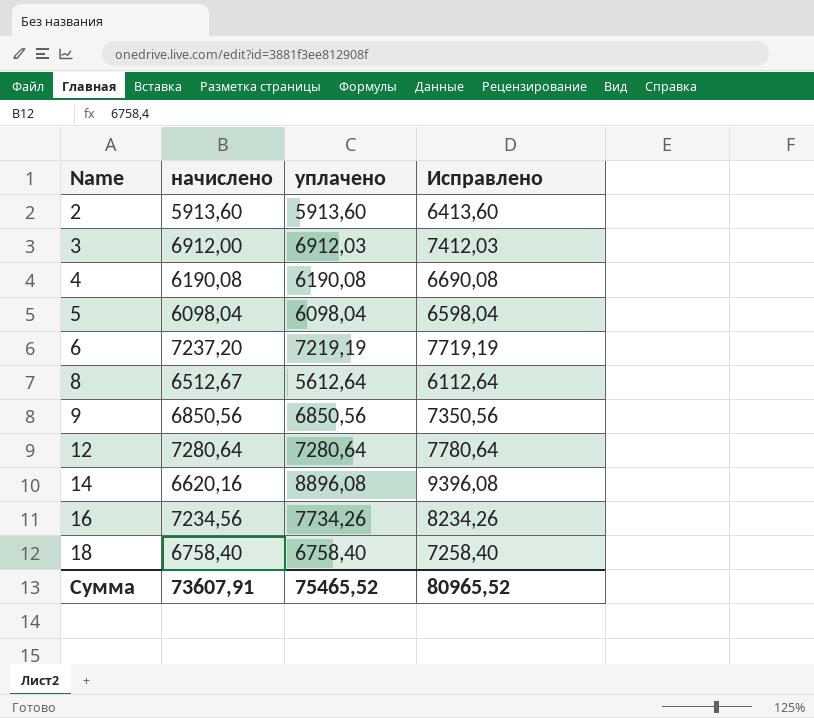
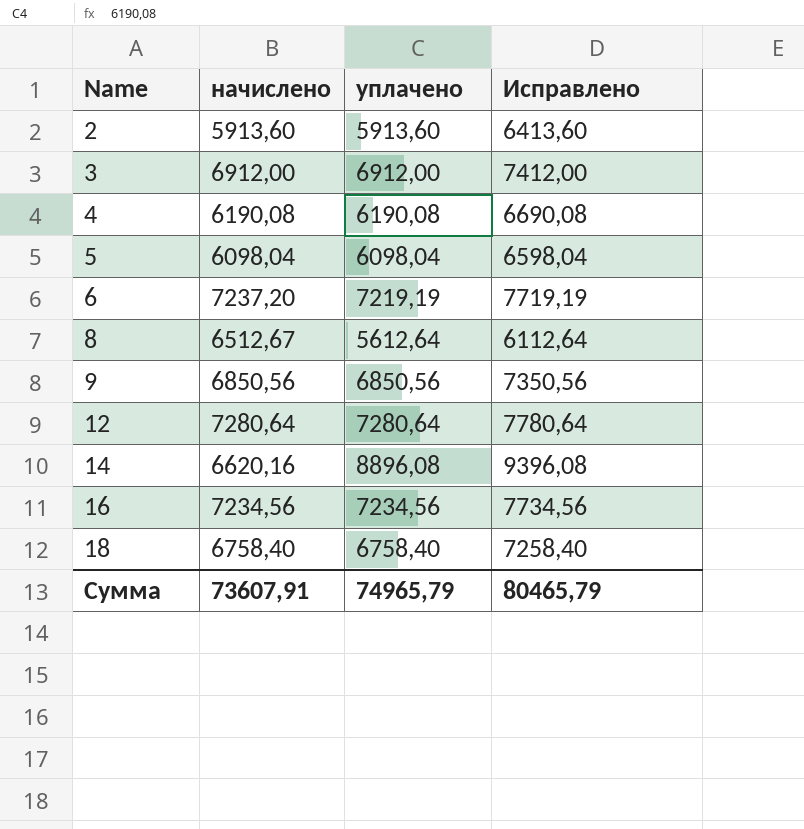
3 | уплачено: 6912,03 -> 6912,00
3 | Исправлено: 7412,03 -> 7412,00
16 | уплачено: 7734,26 -> 7234,56
16 | Исправлено: 8234,26 -> 7734,56
Сумма | уплачено: 75465,52 -> 74965,79
Сумма | Исправлено: 80965,52 -> 80465,79

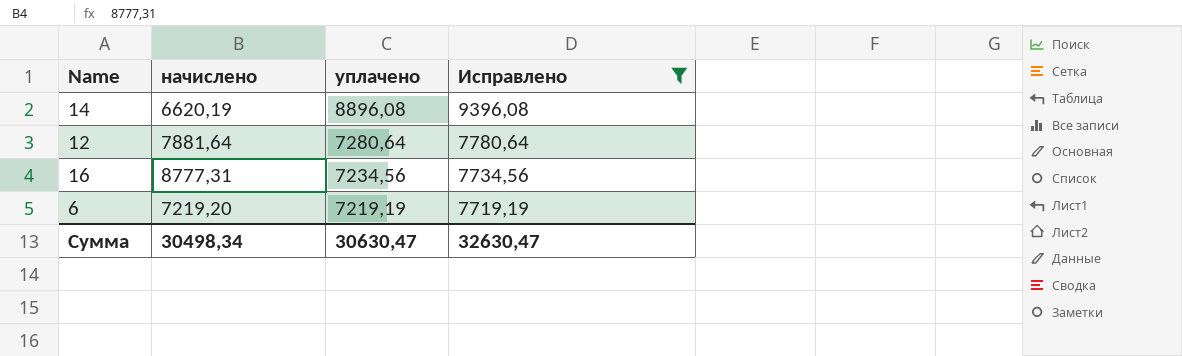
filter: none -> Исправлено >= 7719,19
row order: Name ascending -> уплачено descending
14 | начислено: 6620,16 -> 6620,19
12 | начислено: 7280,64 -> 7881,64
16 | начислено: 7234,56 -> 8777,31
6 | начислено: 7237,20 -> 7219,20
Сумма | начислено: 73607,91 -> 30498,34
Сумма | уплачено: 74965,79 -> 30630,47
Сумма | Исправлено: 80465,79 -> 32630,47

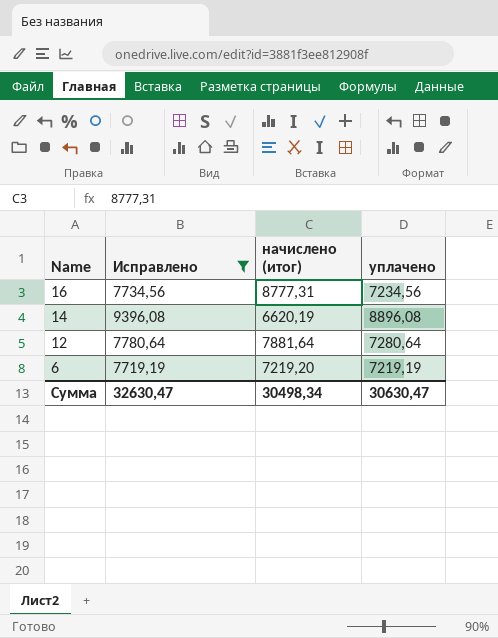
row order: уплачено descending -> Name descending
column Исправлено | position: 4 -> 2
column name: начислено -> начислено (итог)

